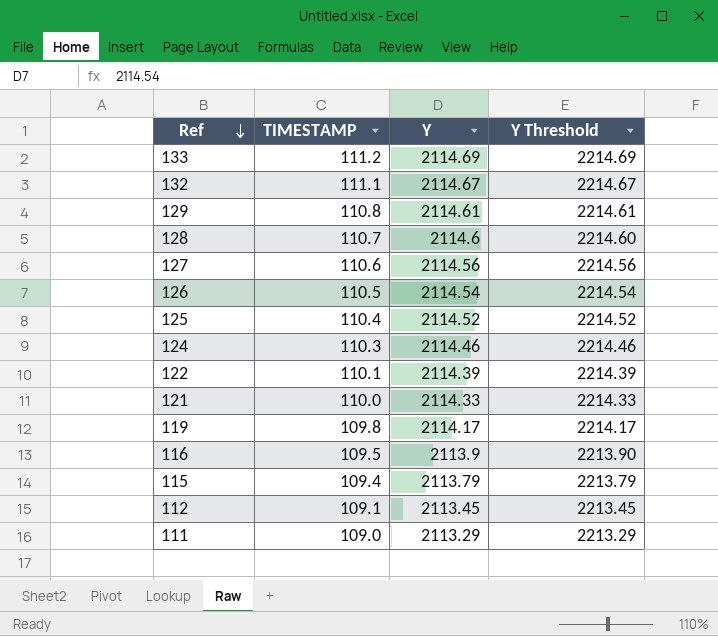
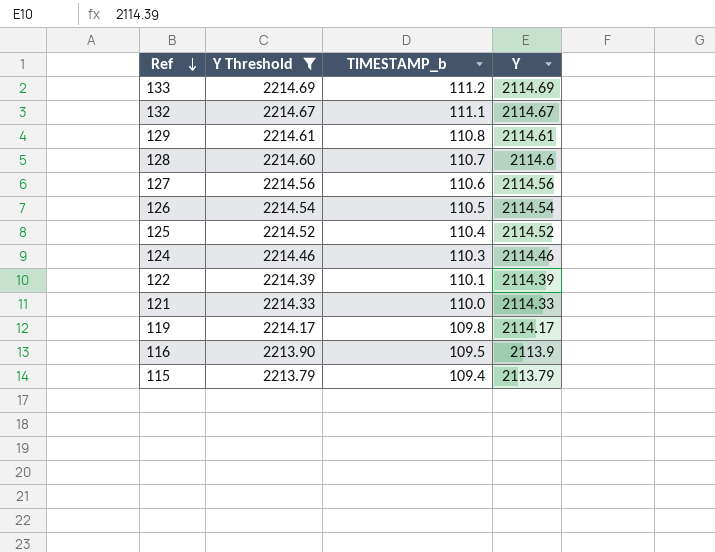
filter: none -> Y Threshold >= 2213.79
column Y Threshold | position: 4 -> 2
column name: TIMESTAMP -> TIMESTAMP_b

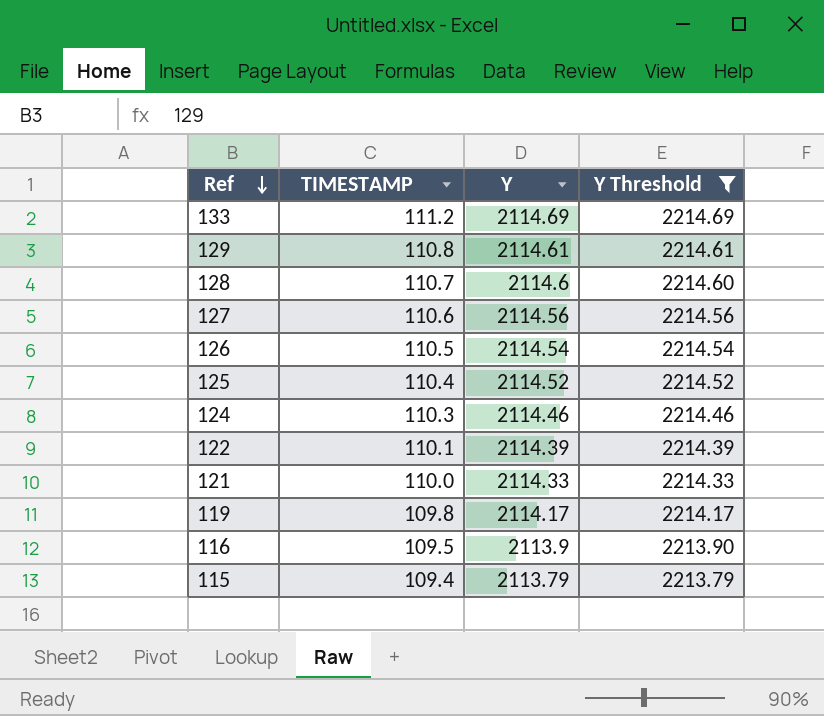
column name: TIMESTAMP_b -> TIMESTAMP
column Y Threshold | position: 2 -> 4
row 132: 2214.67 | 111.1 | 2114.67 -> none

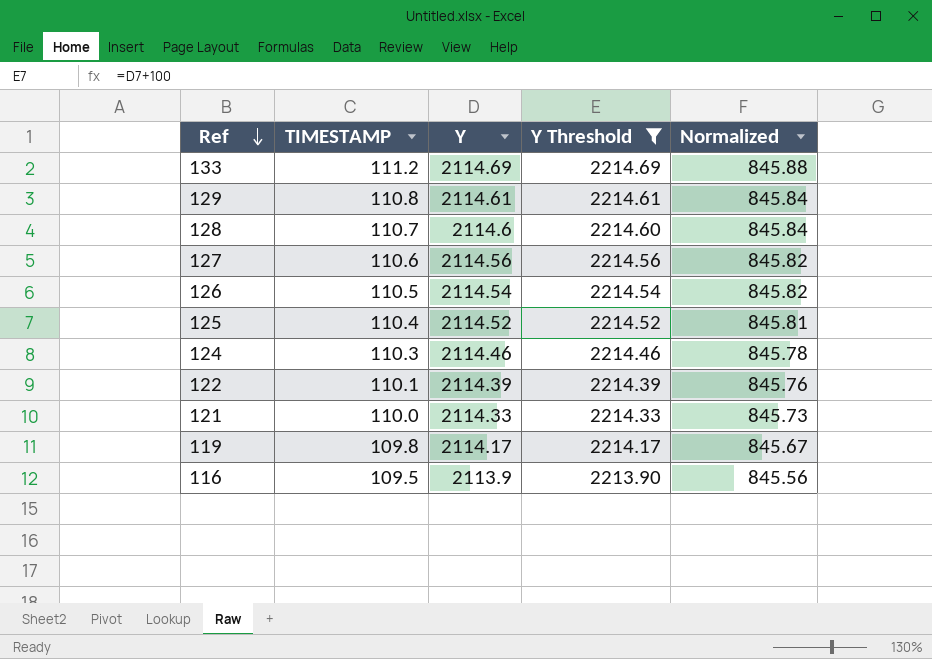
column Normalized | formula: none -> [Y] * 0.4
row 115: 109.4 | 2113.79 | 2213.79 -> none

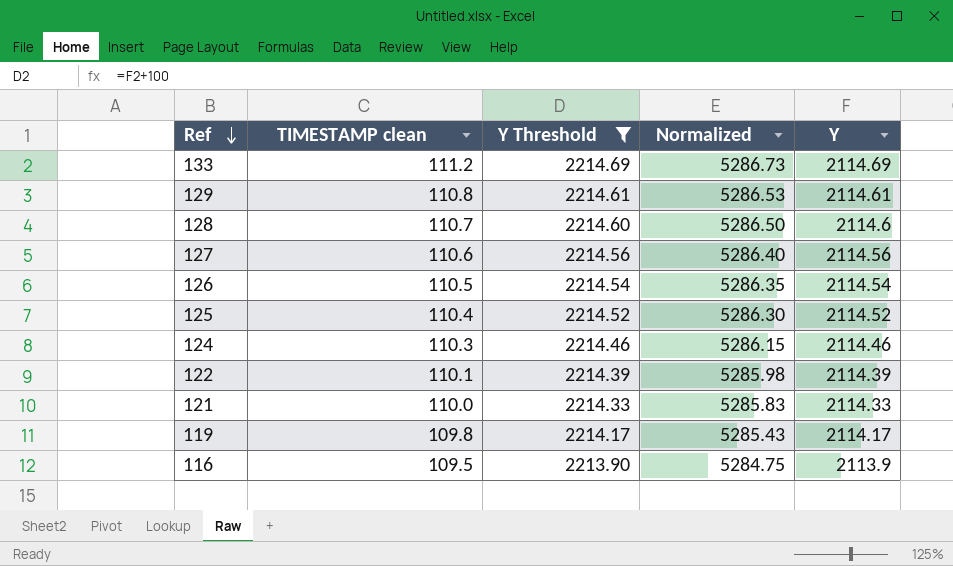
column name: TIMESTAMP -> TIMESTAMP clean
column Normalized | formula: [Y] * 0.4 -> [Y] * 2.5
column Y | position: 3 -> 5

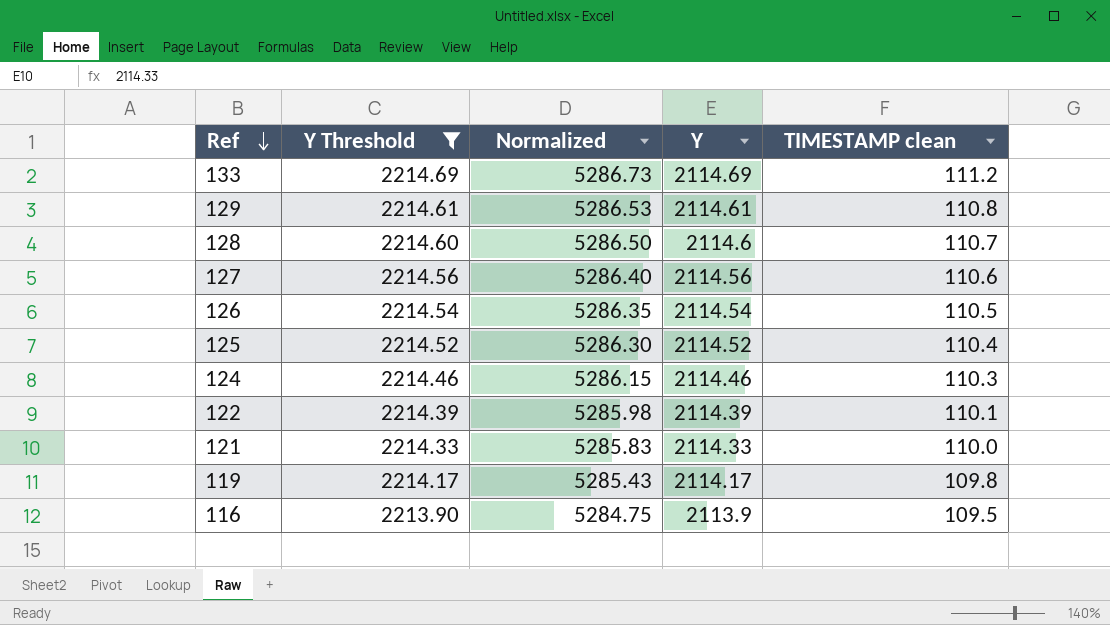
column TIMESTAMP clean | position: 2 -> 5

